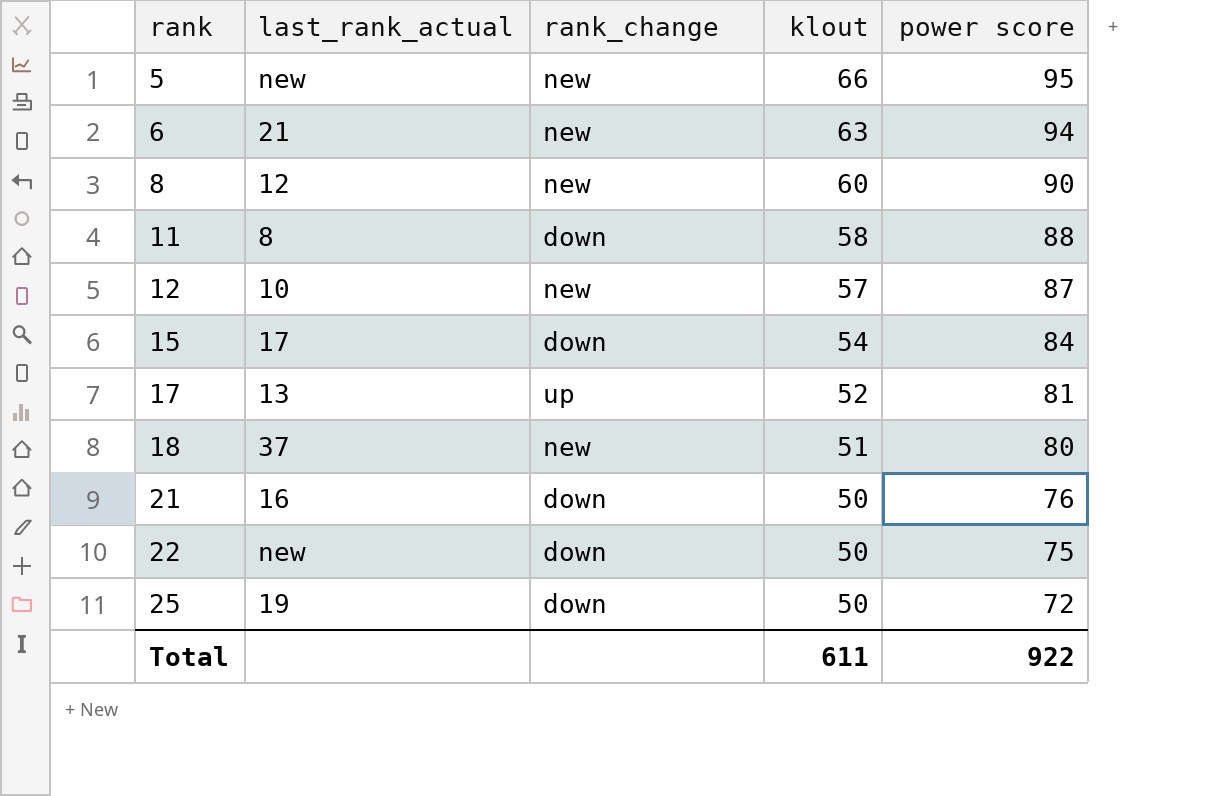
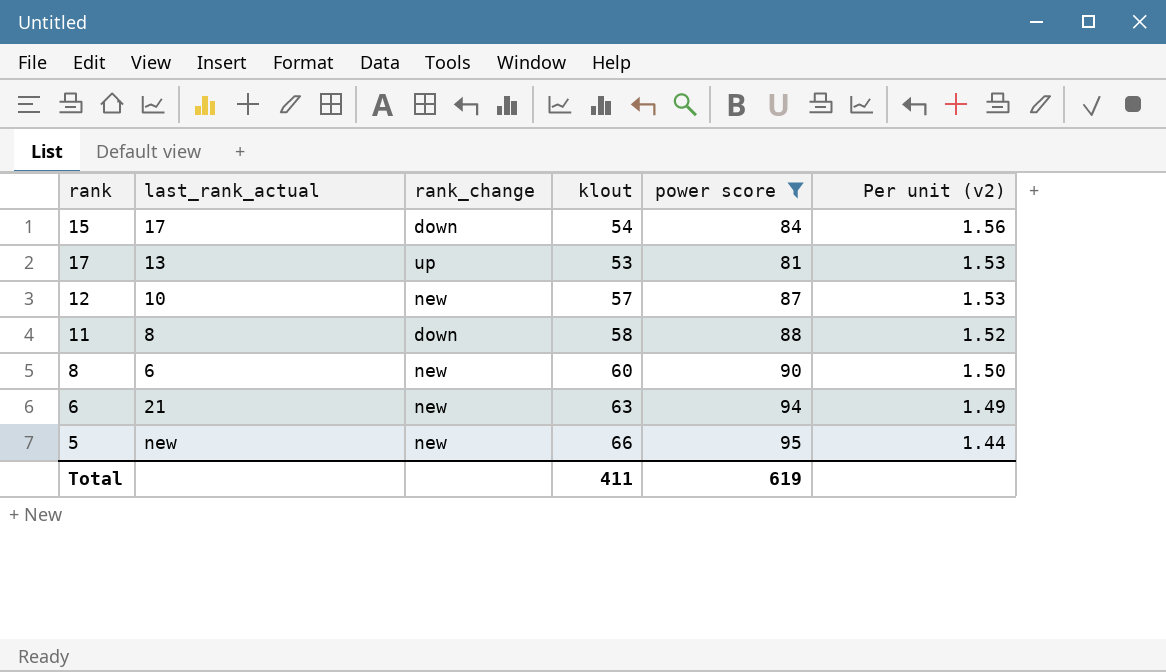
filter: none -> power score >= 81
row order: rank ascending -> Per unit (v2) descending
column Per unit (v2) | formula: none -> [power score] / [klout]
17 | klout: 52 -> 53
8 | last_rank_actual: 12 -> 6
Total | klout: 611 -> 411
Total | power score: 922 -> 619

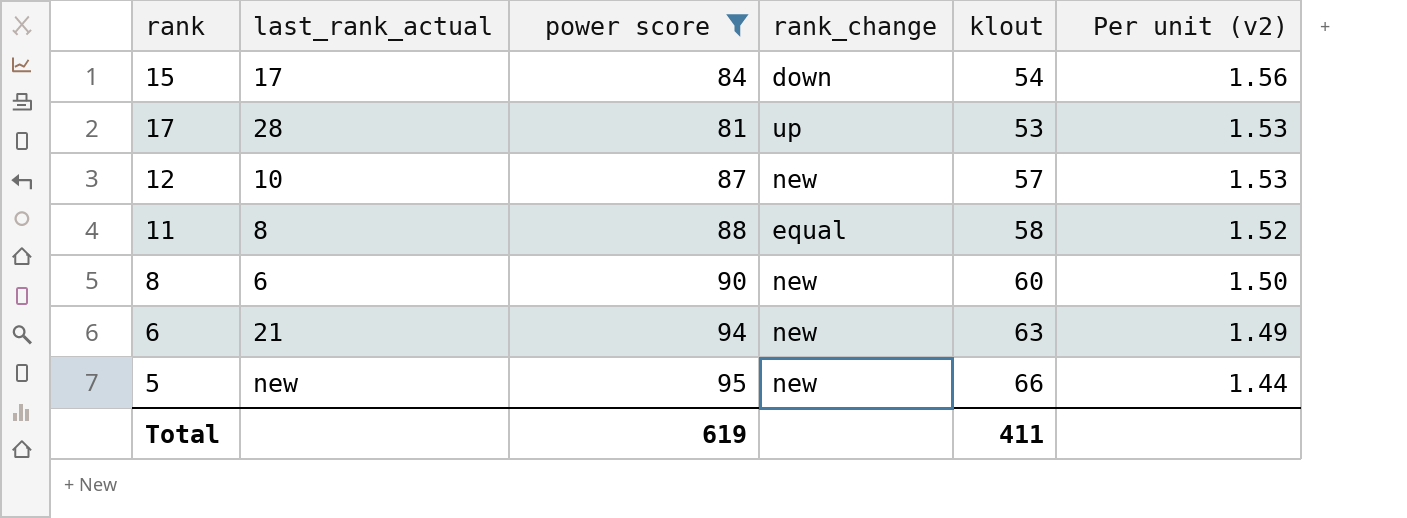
column power score | position: 5 -> 3
17 | last_rank_actual: 13 -> 28
11 | rank_change: down -> equal

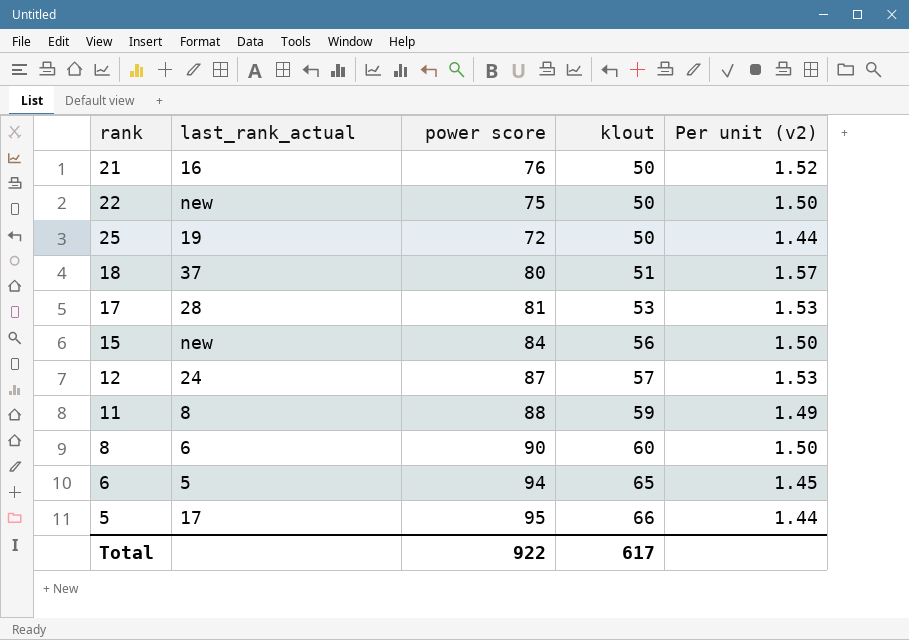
filter: power score >= 81 -> none
row order: Per unit (v2) descending -> klout ascending
column rank_change | position: 4 -> none
15 | last_rank_actual: 17 -> new
15 | klout: 54 -> 56
15 | Per unit (v2): 1.56 -> 1.50
12 | last_rank_actual: 10 -> 24
11 | klout: 58 -> 59
11 | Per unit (v2): 1.52 -> 1.49
6 | last_rank_actual: 21 -> 5
6 | klout: 63 -> 65
6 | Per unit (v2): 1.49 -> 1.45
5 | last_rank_actual: new -> 17
Total | power score: 619 -> 922
Total | klout: 411 -> 617

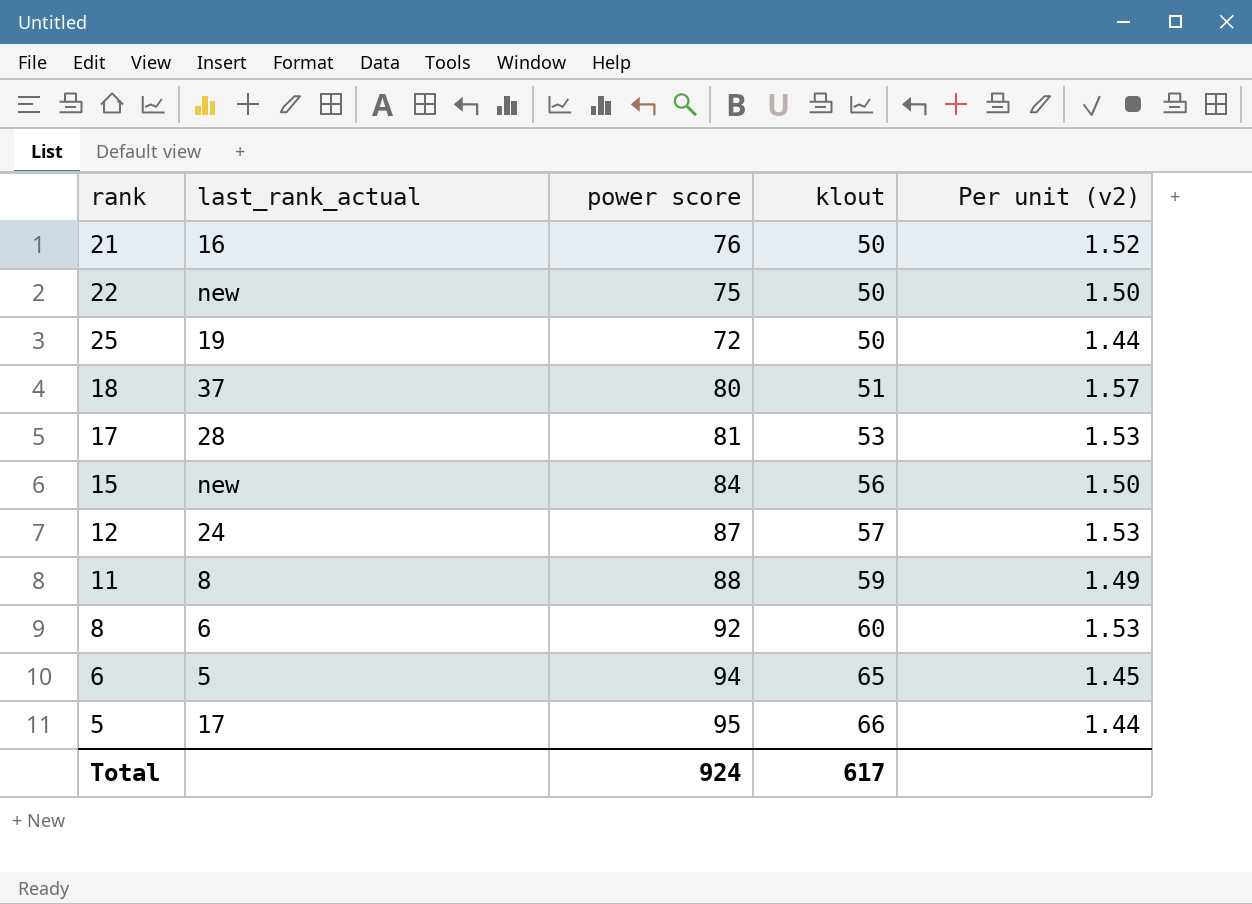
8 | power score: 90 -> 92
8 | Per unit (v2): 1.50 -> 1.53
Total | power score: 922 -> 924

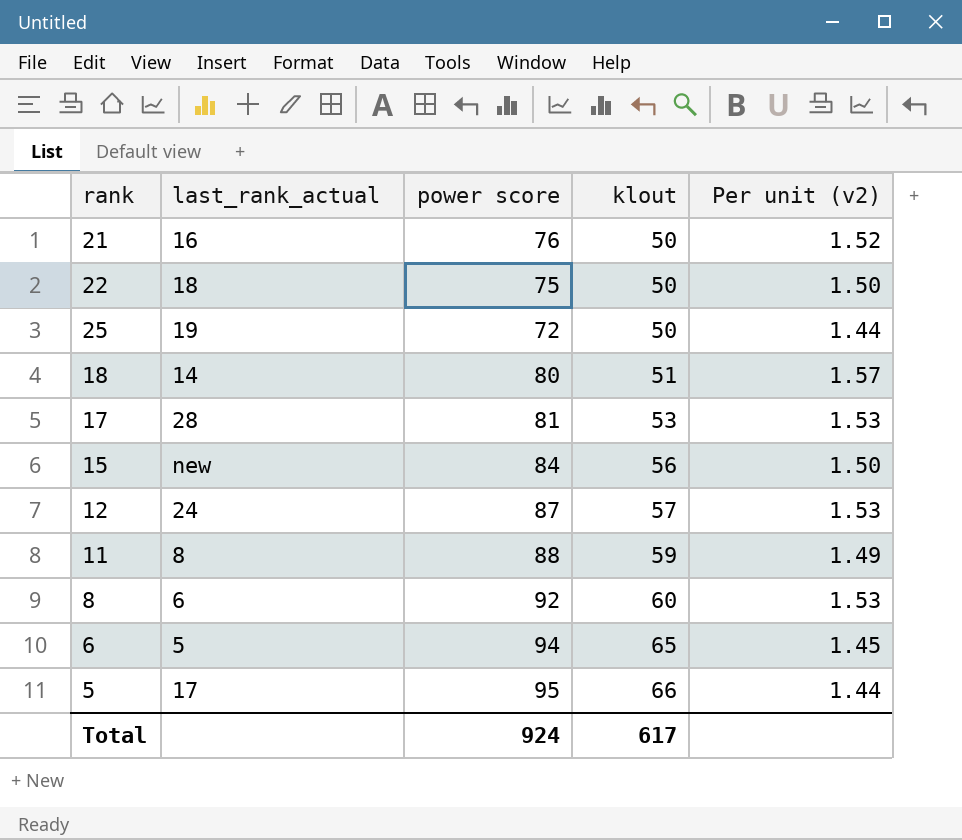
22 | last_rank_actual: new -> 18
18 | last_rank_actual: 37 -> 14

